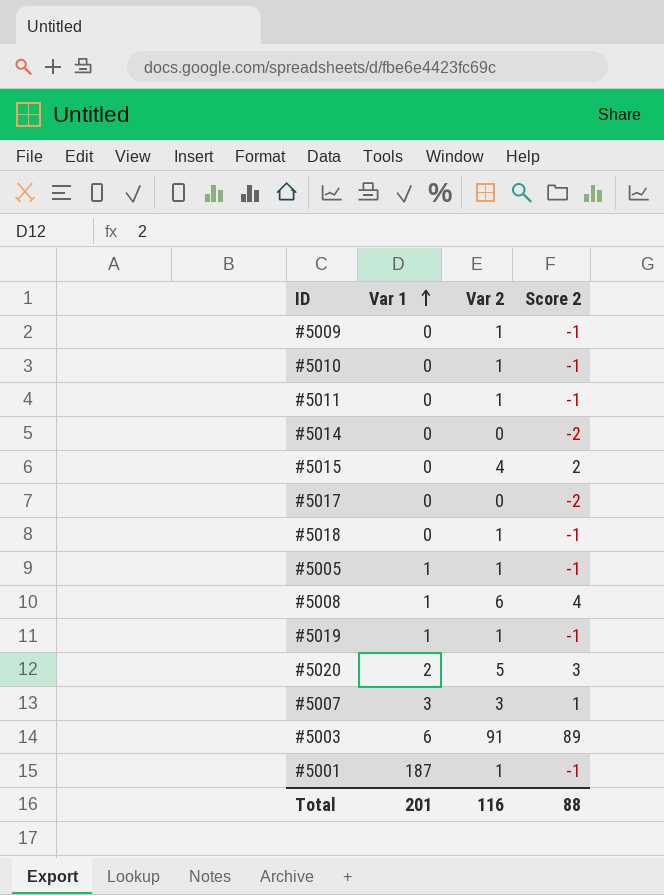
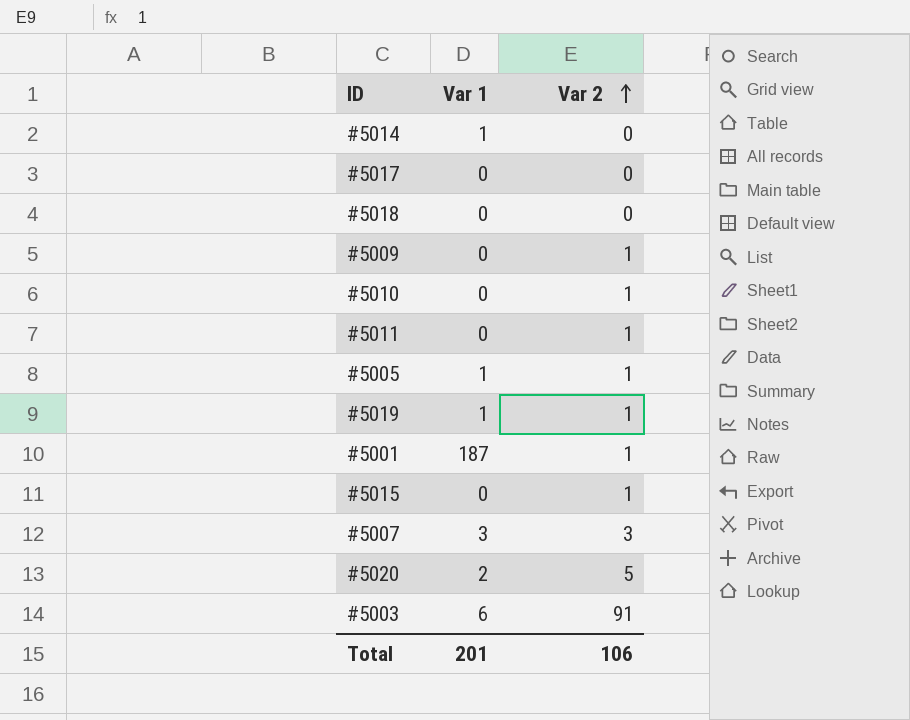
row order: Var 1 ascending -> Var 2 ascending
column Score 2 | formula: [Var 2] - 2 -> none
row #5008: 1 | 6 | 4 -> none
#5014 | Var 1: 0 -> 1
#5018 | Var 2: 1 -> 0
#5015 | Var 2: 4 -> 1
Total | Var 2: 116 -> 106

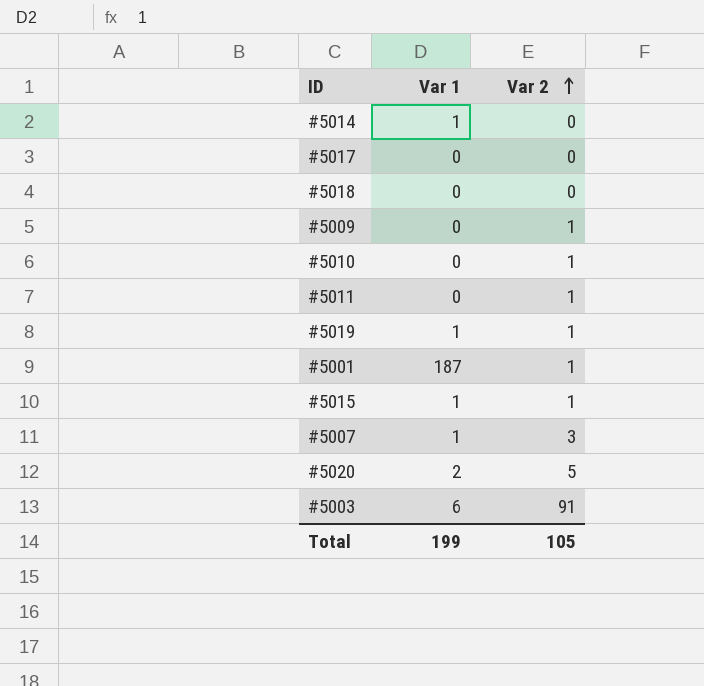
row #5005: 1 | 1 -> none
#5015 | Var 1: 0 -> 1
#5007 | Var 1: 3 -> 1
Total | Var 1: 201 -> 199
Total | Var 2: 106 -> 105

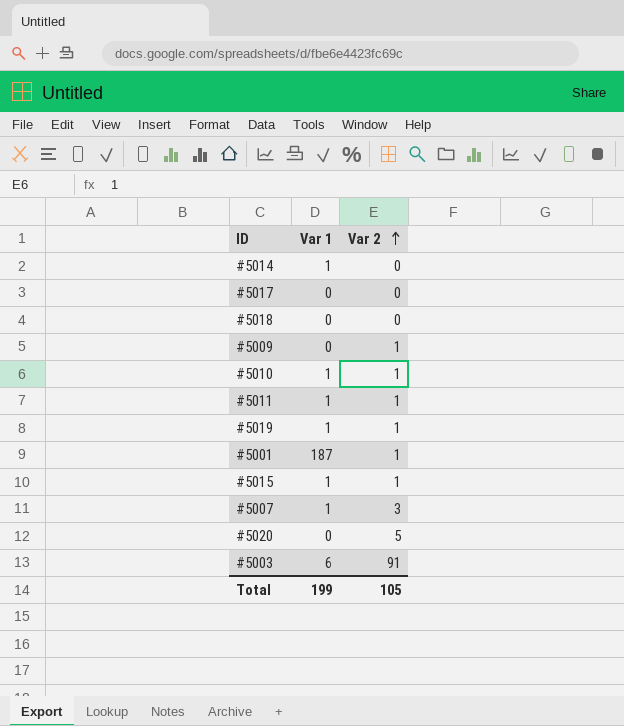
#5010 | Var 1: 0 -> 1
#5011 | Var 1: 0 -> 1
#5020 | Var 1: 2 -> 0

